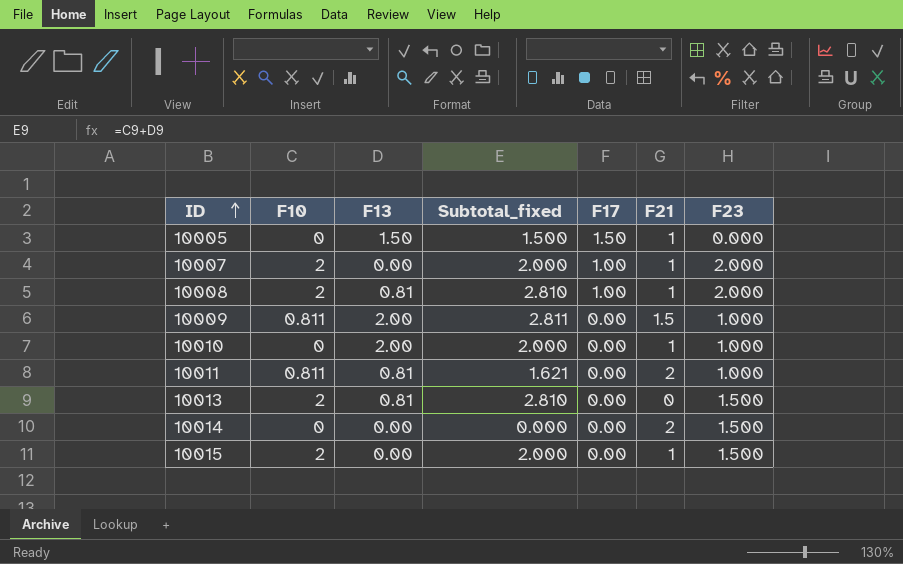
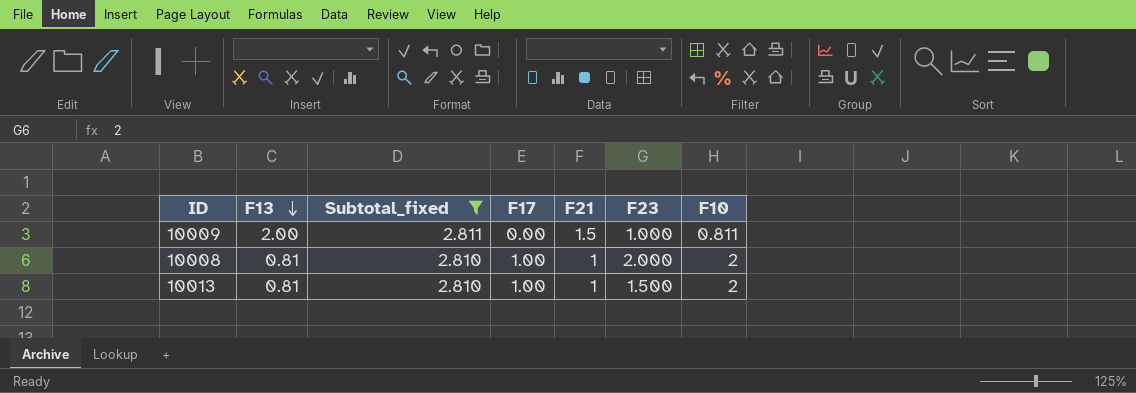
filter: none -> Subtotal_fixed >= 2.810
row order: ID ascending -> F13 descending
column F10 | position: 2 -> 7
10013 | F17: 0.00 -> 1.00
10013 | F21: 0 -> 1

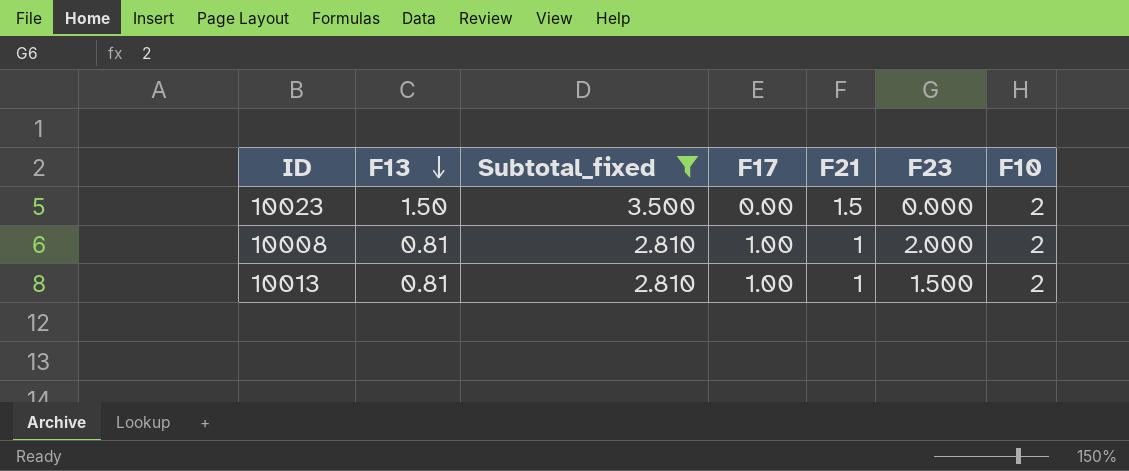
row 10009: 2.00 | 2.811 | 0.00 | 1.5 | 1.000 | 0.811 -> none
row 10023: none -> 1.50 | 3.500 | 0.00 | 1.5 | 0.000 | 2

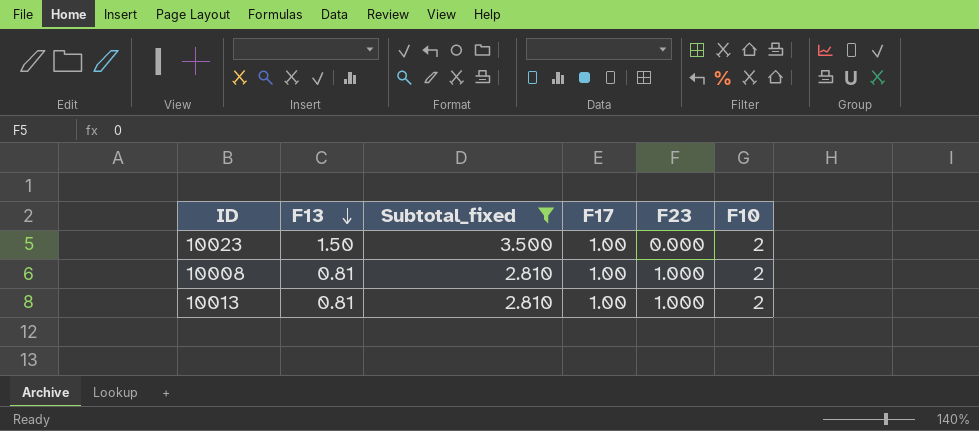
column F21 | position: 5 -> none
10023 | F17: 0.00 -> 1.00
10008 | F23: 2.000 -> 1.000
10013 | F23: 1.500 -> 1.000

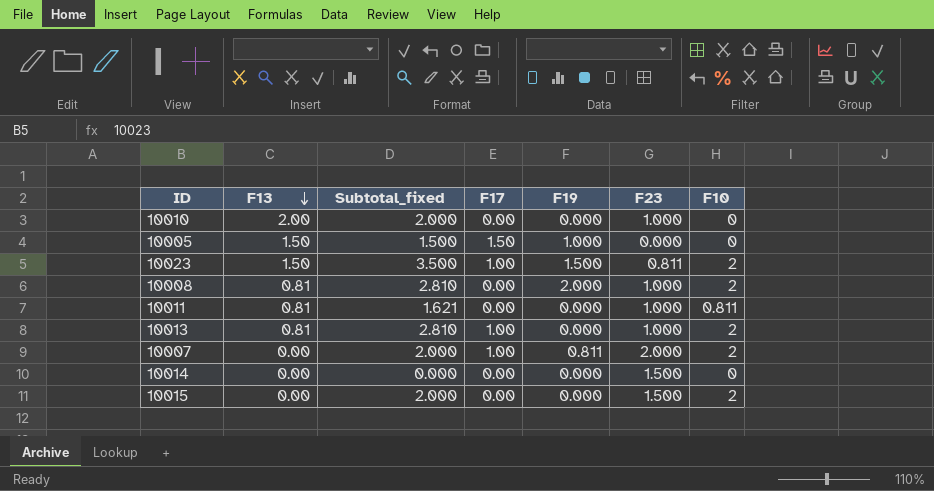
filter: Subtotal_fixed >= 2.810 -> none
column F19 | position: none -> 5
10023 | F23: 0.000 -> 0.811
10008 | F17: 1.00 -> 0.00

